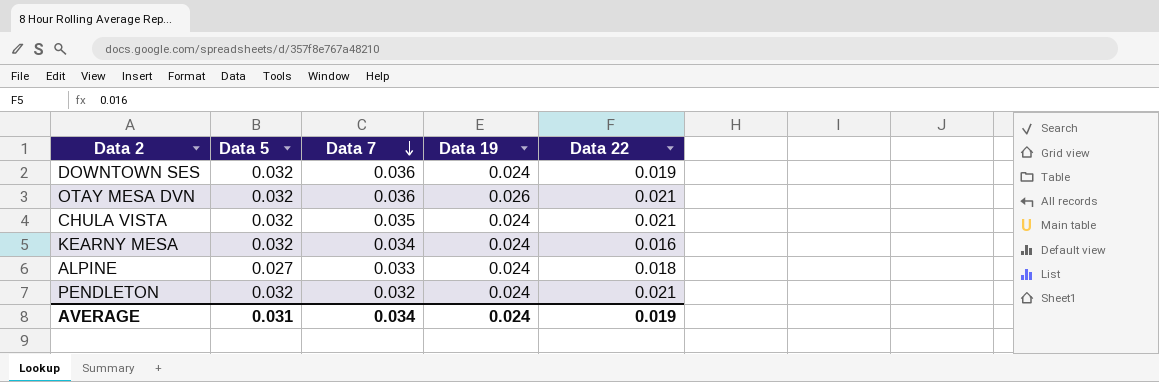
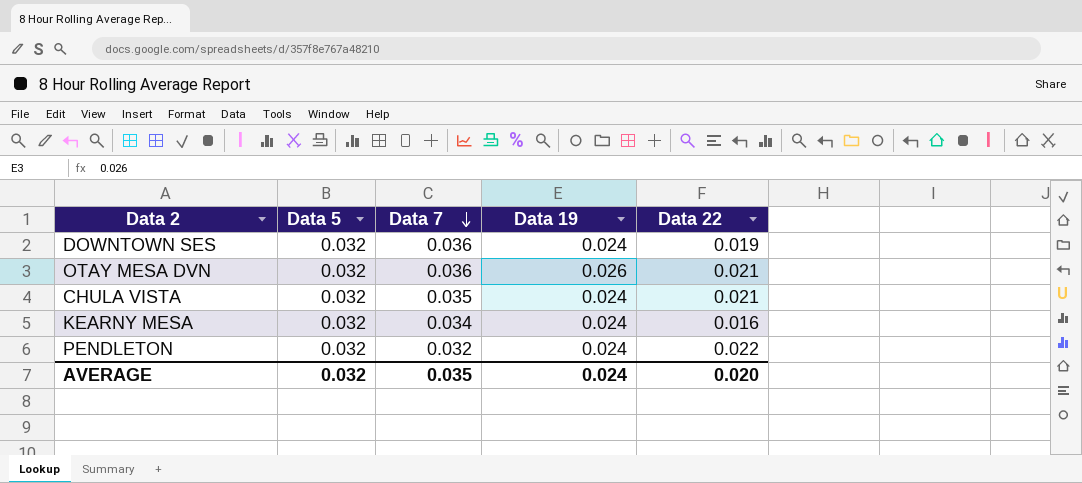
row ALPINE: 0.027 | 0.033 | 0.024 | 0.018 -> none
PENDLETON | Data 22: 0.021 -> 0.022
AVERAGE | Data 5: 0.031 -> 0.032
AVERAGE | Data 7: 0.034 -> 0.035
AVERAGE | Data 22: 0.019 -> 0.020

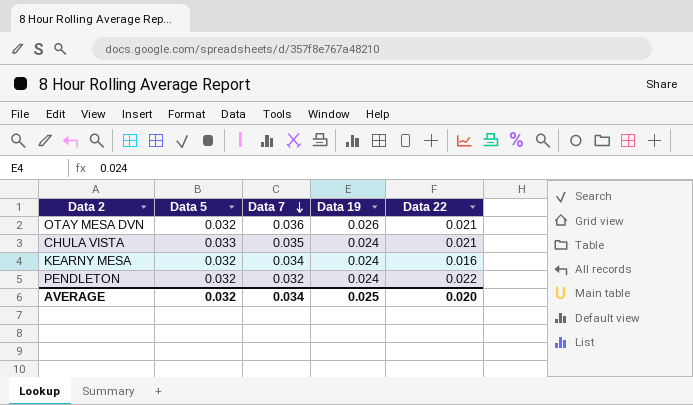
row DOWNTOWN SES: 0.032 | 0.036 | 0.024 | 0.019 -> none
CHULA VISTA | Data 5: 0.032 -> 0.033
AVERAGE | Data 7: 0.035 -> 0.034
AVERAGE | Data 19: 0.024 -> 0.025

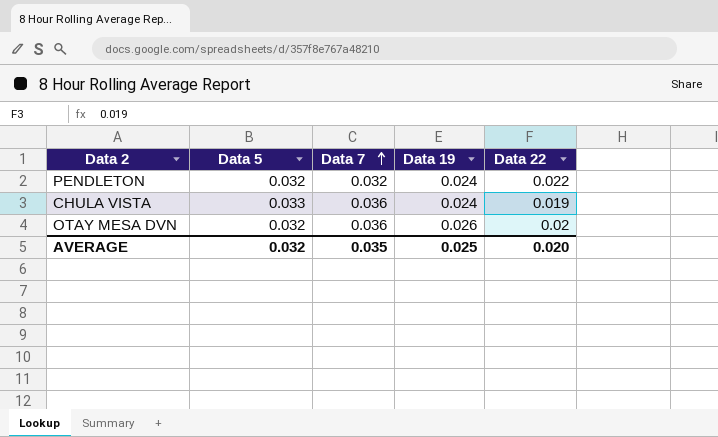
row order: Data 7 descending -> Data 7 ascending
row KEARNY MESA: 0.032 | 0.034 | 0.024 | 0.016 -> none
CHULA VISTA | Data 7: 0.035 -> 0.036
CHULA VISTA | Data 22: 0.021 -> 0.019
OTAY MESA DVN | Data 22: 0.021 -> 0.02
AVERAGE | Data 7: 0.034 -> 0.035

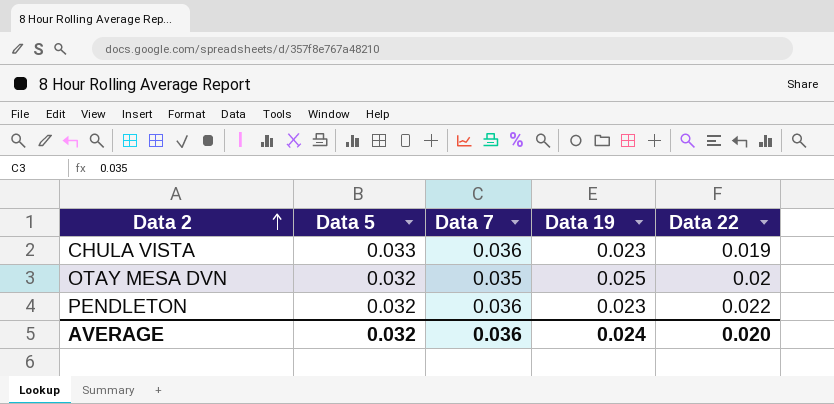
row order: Data 7 ascending -> Data 2 ascending
CHULA VISTA | Data 19: 0.024 -> 0.023
OTAY MESA DVN | Data 7: 0.036 -> 0.035
OTAY MESA DVN | Data 19: 0.026 -> 0.025
PENDLETON | Data 7: 0.032 -> 0.036
PENDLETON | Data 19: 0.024 -> 0.023
AVERAGE | Data 7: 0.035 -> 0.036
AVERAGE | Data 19: 0.025 -> 0.024

